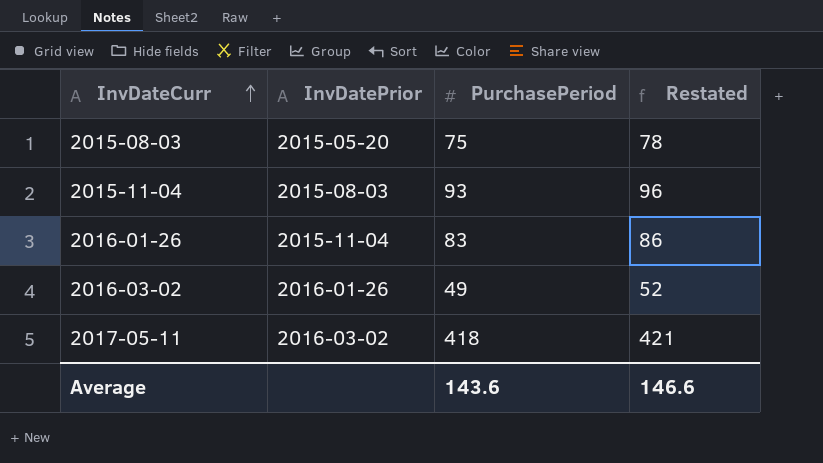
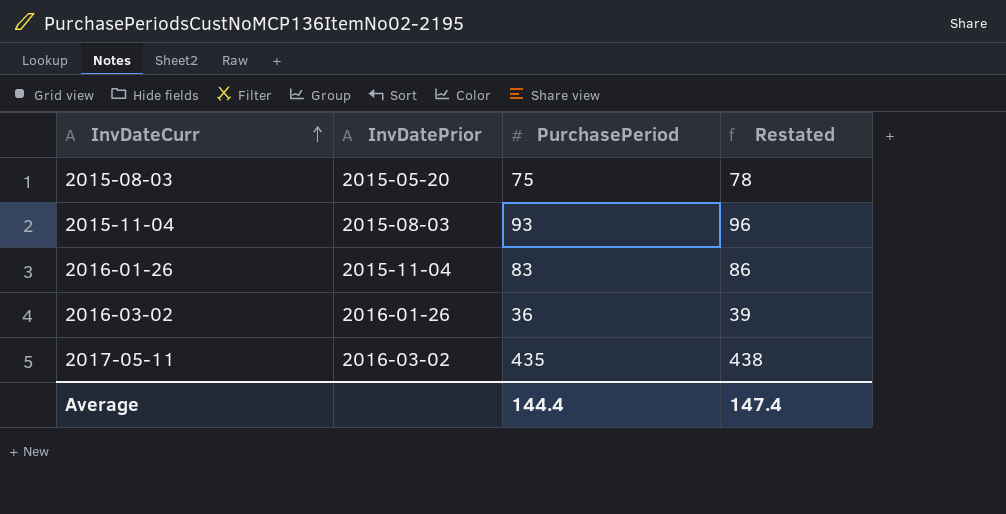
2016-03-02 | PurchasePeriod: 49 -> 36
2016-03-02 | Restated: 52 -> 39
2017-05-11 | PurchasePeriod: 418 -> 435
2017-05-11 | Restated: 421 -> 438
Average | PurchasePeriod: 143.6 -> 144.4
Average | Restated: 146.6 -> 147.4

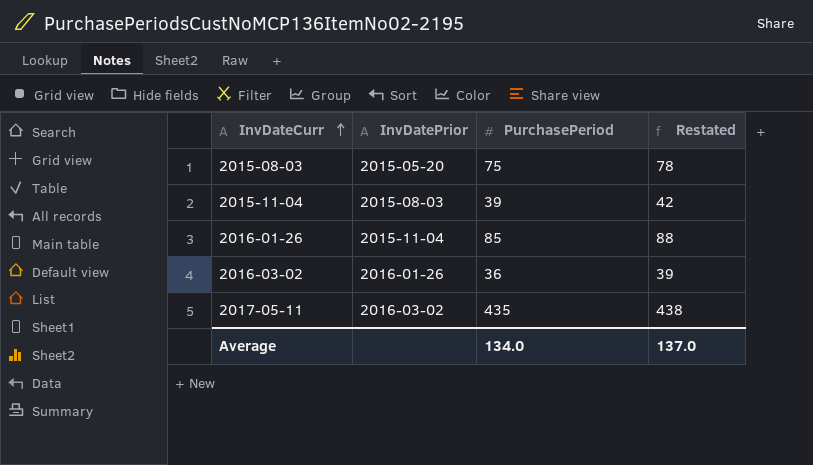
2015-11-04 | PurchasePeriod: 93 -> 39
2015-11-04 | Restated: 96 -> 42
2016-01-26 | PurchasePeriod: 83 -> 85
2016-01-26 | Restated: 86 -> 88
Average | PurchasePeriod: 144.4 -> 134.0
Average | Restated: 147.4 -> 137.0

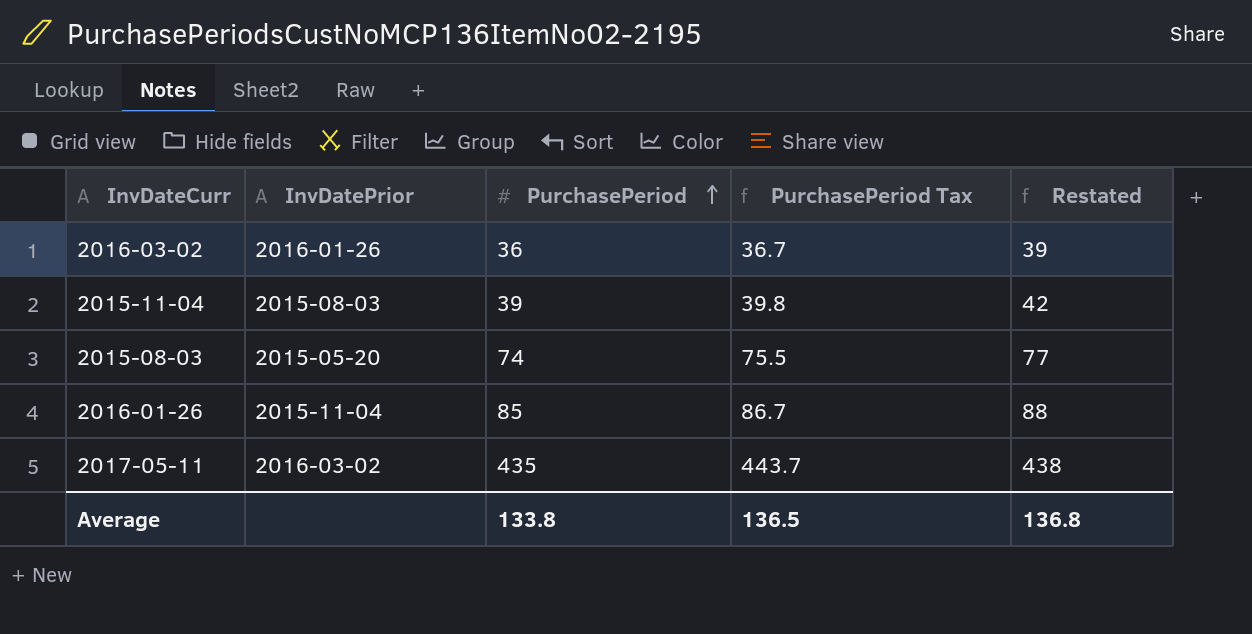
row order: InvDateCurr ascending -> PurchasePeriod ascending
column PurchasePeriod Tax | formula: none -> [PurchasePeriod] * 1.02
2015-08-03 | PurchasePeriod: 75 -> 74
2015-08-03 | Restated: 78 -> 77
Average | PurchasePeriod: 134.0 -> 133.8
Average | Restated: 137.0 -> 136.8

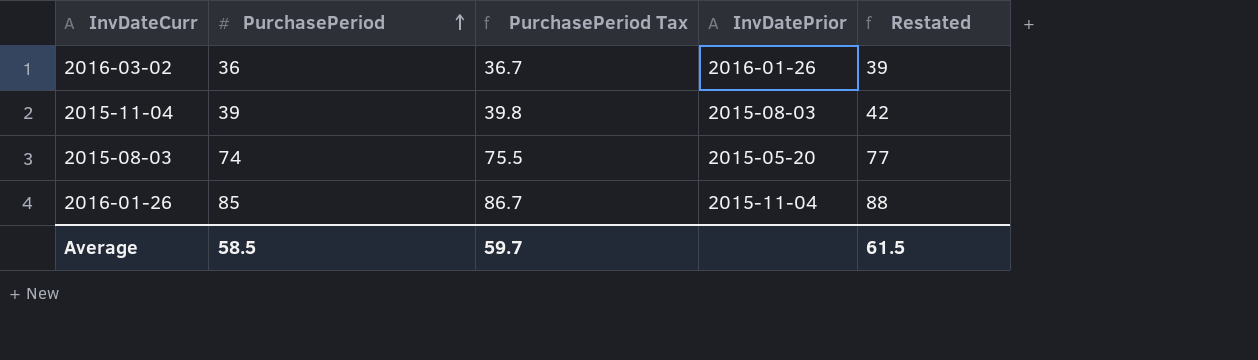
column InvDatePrior | position: 2 -> 4
row 2017-05-11: 2016-03-02 | 435 | 443.7 | 438 -> none
Average | PurchasePeriod: 133.8 -> 58.5
Average | PurchasePeriod Tax: 136.5 -> 59.7
Average | Restated: 136.8 -> 61.5

